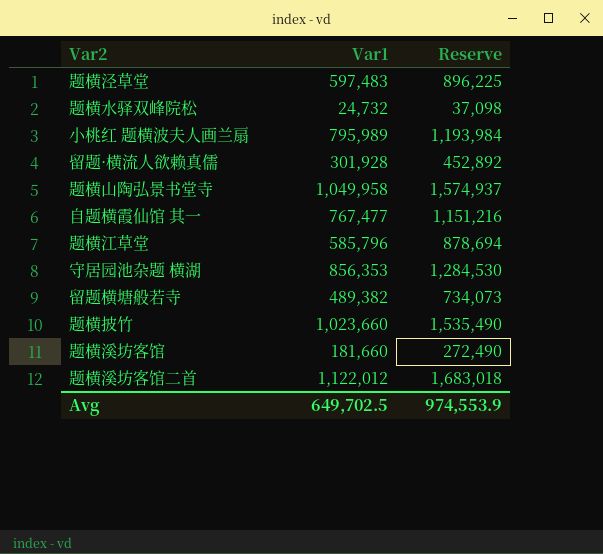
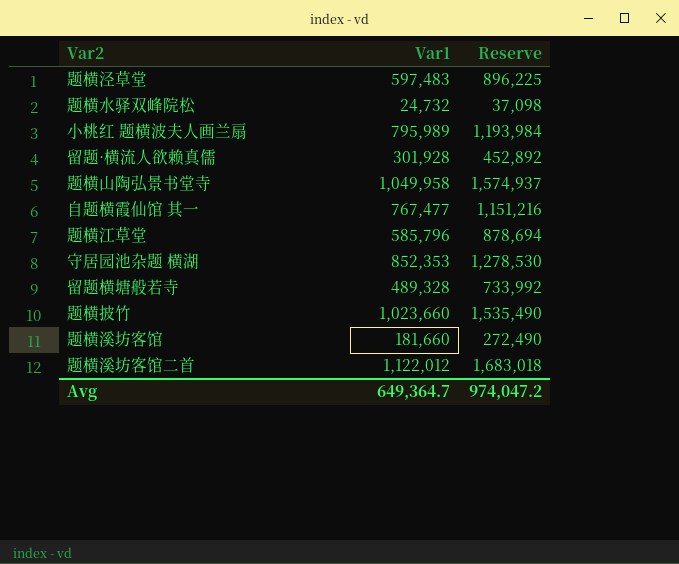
守居园池杂题 横湖 | Var1: 856,353 -> 852,353
守居园池杂题 横湖 | Reserve: 1,284,530 -> 1,278,530
留题横塘般若寺 | Var1: 489,382 -> 489,328
留题横塘般若寺 | Reserve: 734,073 -> 733,992
Avg | Var1: 649,702.5 -> 649,364.7
Avg | Reserve: 974,553.9 -> 974,047.2

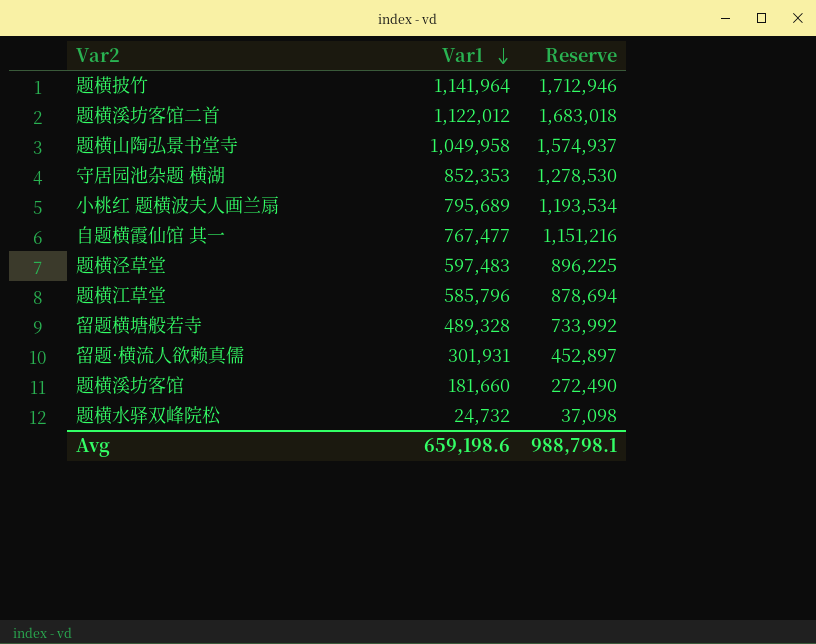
row order: none -> Var1 descending
题横披竹 | Var1: 1,023,660 -> 1,141,964
题横披竹 | Reserve: 1,535,490 -> 1,712,946
小桃红 题横波夫人画兰扇 | Var1: 795,989 -> 795,689
小桃红 题横波夫人画兰扇 | Reserve: 1,193,984 -> 1,193,534
留题·横流人欲赖真儒 | Var1: 301,928 -> 301,931
留题·横流人欲赖真儒 | Reserve: 452,892 -> 452,897
Avg | Var1: 649,364.7 -> 659,198.6
Avg | Reserve: 974,047.2 -> 988,798.1

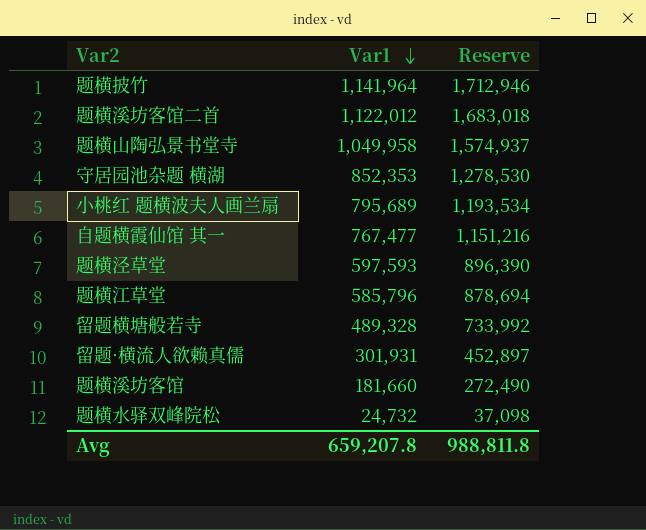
题横泾草堂 | Var1: 597,483 -> 597,593
题横泾草堂 | Reserve: 896,225 -> 896,390
Avg | Var1: 659,198.6 -> 659,207.8
Avg | Reserve: 988,798.1 -> 988,811.8

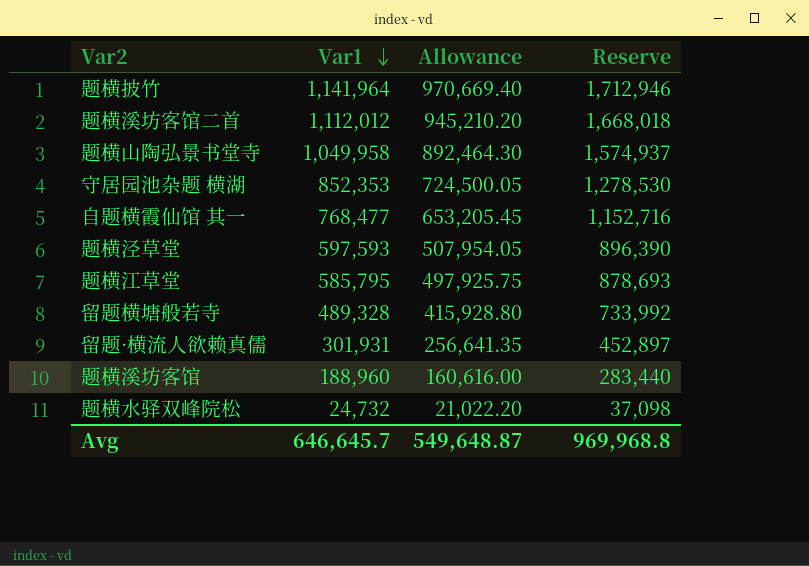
column Allowance | formula: none -> [Var1] * 0.85
row 小桃红 题横波夫人画兰扇: 795,689 | 1,193,534 -> none
题横溪坊客馆二首 | Var1: 1,122,012 -> 1,112,012
题横溪坊客馆二首 | Reserve: 1,683,018 -> 1,668,018
自题横霞仙馆 其一 | Var1: 767,477 -> 768,477
自题横霞仙馆 其一 | Reserve: 1,151,216 -> 1,152,716
题横江草堂 | Var1: 585,796 -> 585,795
题横江草堂 | Reserve: 878,694 -> 878,693
题横溪坊客馆 | Var1: 181,660 -> 188,960
题横溪坊客馆 | Reserve: 272,490 -> 283,440
Avg | Var1: 659,207.8 -> 646,645.7
Avg | Reserve: 988,811.8 -> 969,968.8

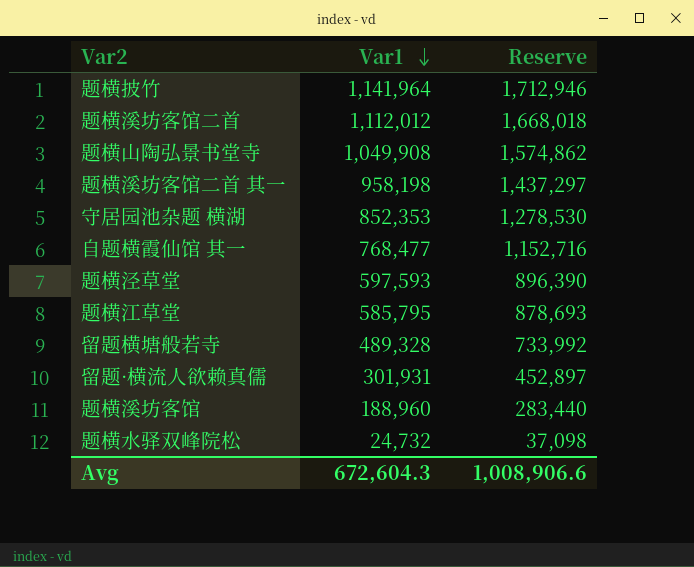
column Allowance | formula: [Var1] * 0.85 -> none
题横山陶弘景书堂寺 | Var1: 1,049,958 -> 1,049,908
题横山陶弘景书堂寺 | Reserve: 1,574,937 -> 1,574,862
row 题横溪坊客馆二首 其一: none -> 958,198 | 1,437,297
Avg | Var1: 646,645.7 -> 672,604.3
Avg | Reserve: 969,968.8 -> 1,008,906.6

